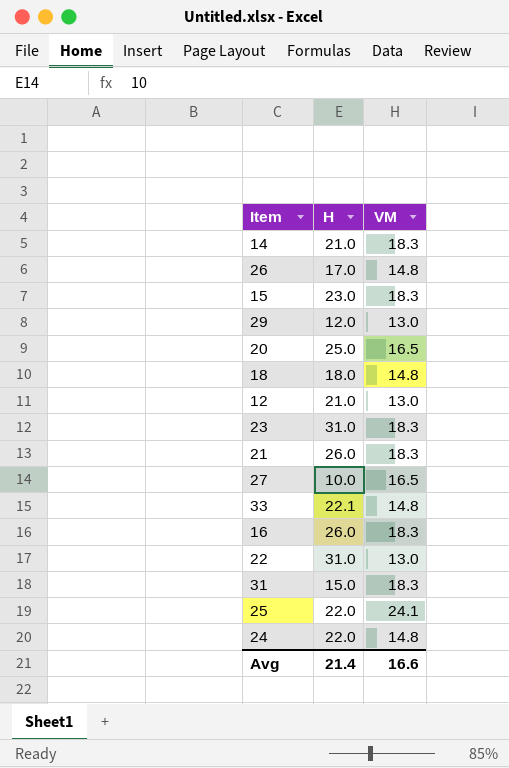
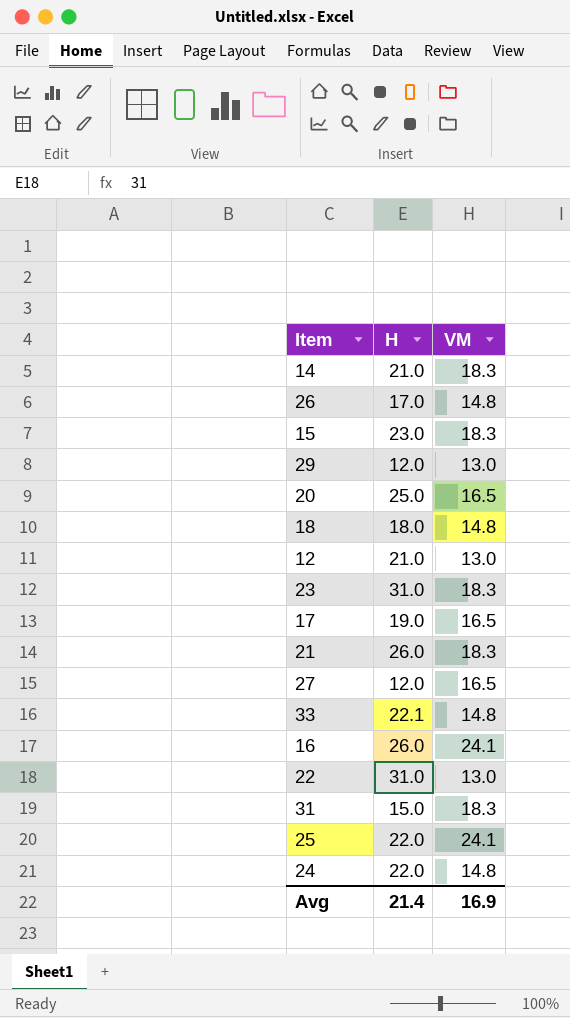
row 17: none -> 19.0 | 16.5
27 | H: 10.0 -> 12.0
16 | VM: 18.3 -> 24.1
Avg | VM: 16.6 -> 16.9

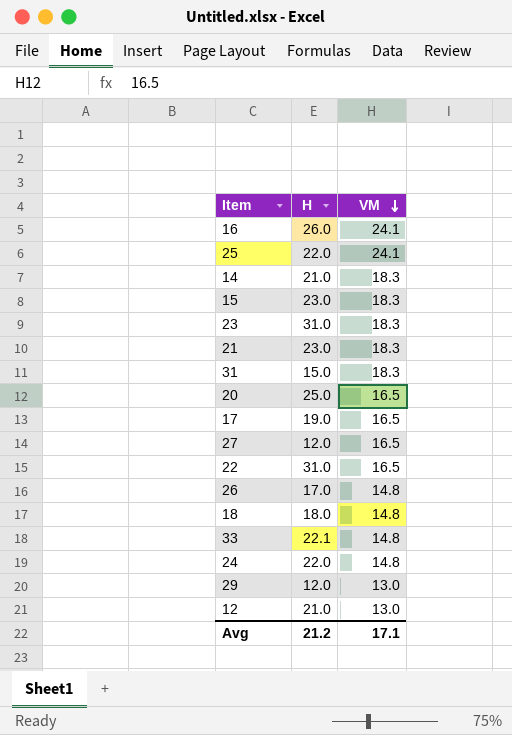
row order: none -> VM descending
21 | H: 26.0 -> 23.0
22 | VM: 13.0 -> 16.5
Avg | H: 21.4 -> 21.2
Avg | VM: 16.9 -> 17.1

